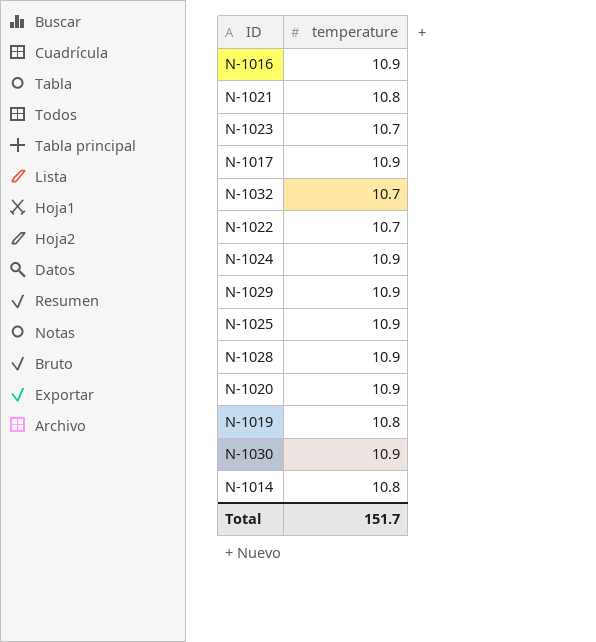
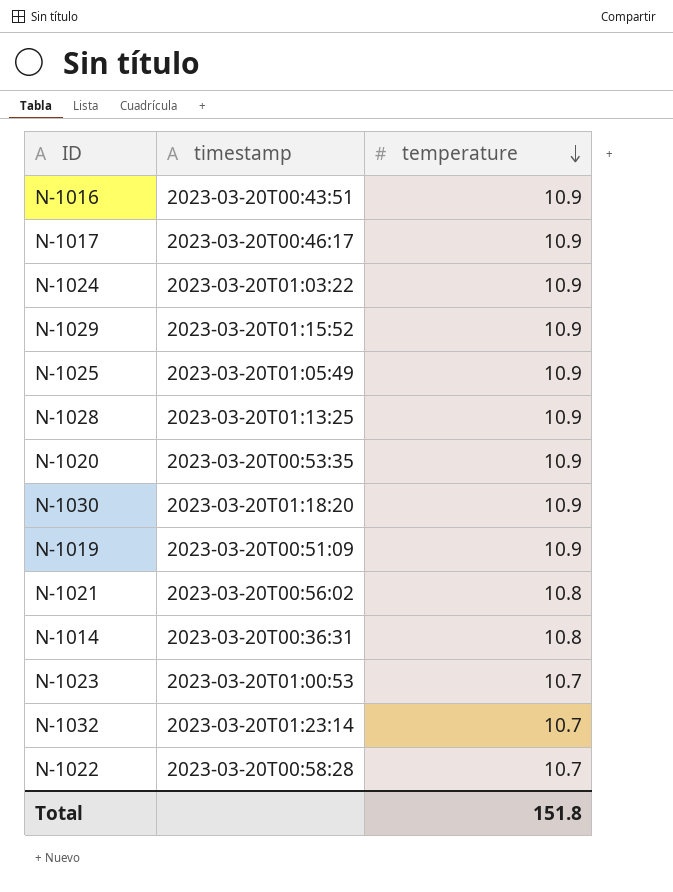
row order: none -> temperature descending
column timestamp | position: none -> 2
N-1019 | temperature: 10.8 -> 10.9
Total | temperature: 151.7 -> 151.8

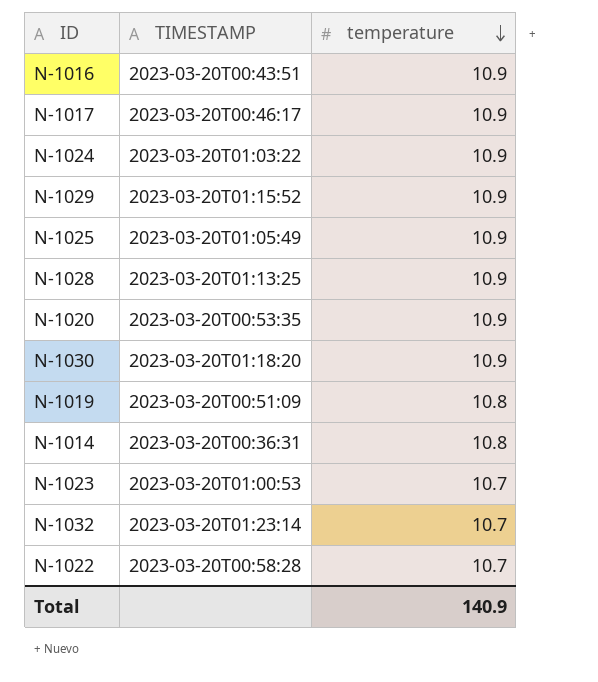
column name: timestamp -> TIMESTAMP
row N-1021: 2023-03-20T00:56:02 | 10.8 -> none
N-1019 | temperature: 10.9 -> 10.8
Total | temperature: 151.8 -> 140.9

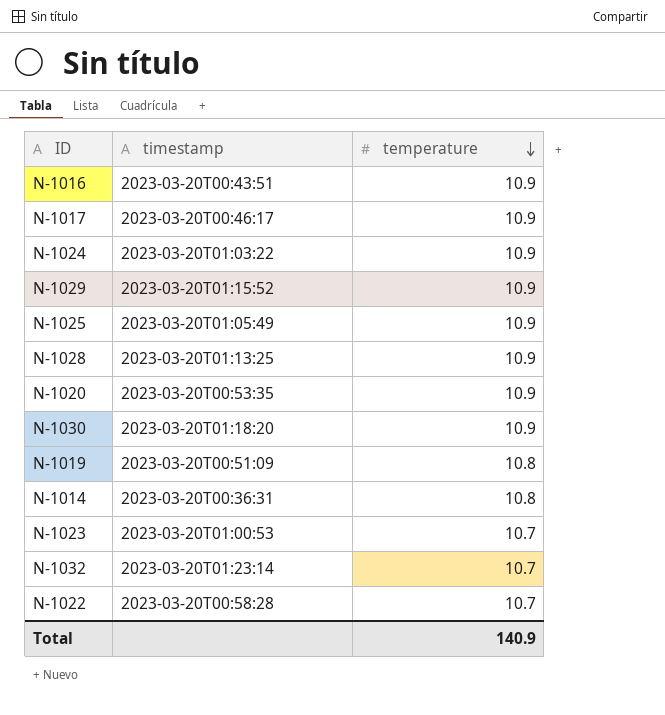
column name: TIMESTAMP -> timestamp

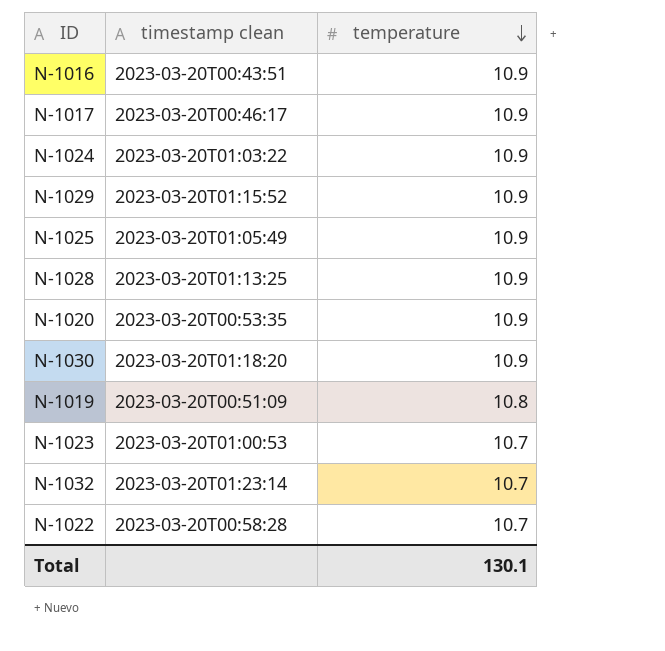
column name: timestamp -> timestamp clean
row N-1014: 2023-03-20T00:36:31 | 10.8 -> none
Total | temperature: 140.9 -> 130.1

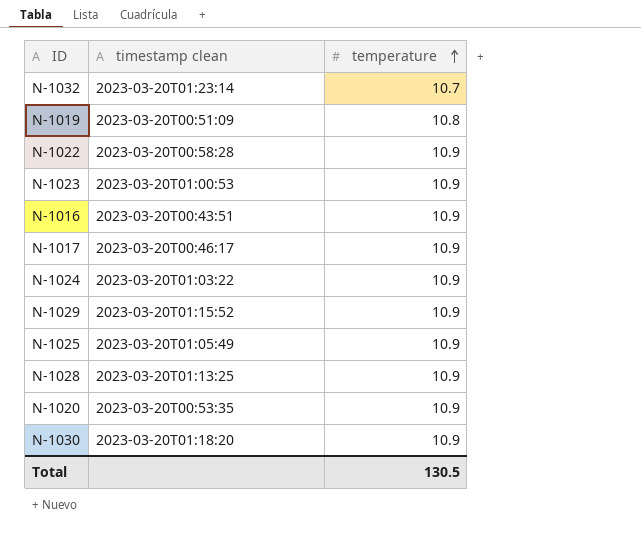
row order: temperature descending -> temperature ascending
N-1022 | temperature: 10.7 -> 10.9
N-1023 | temperature: 10.7 -> 10.9
Total | temperature: 130.1 -> 130.5

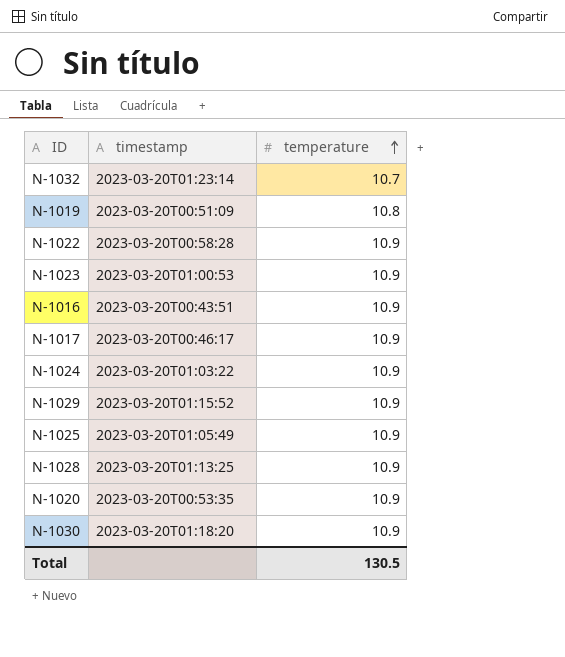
column name: timestamp clean -> timestamp

